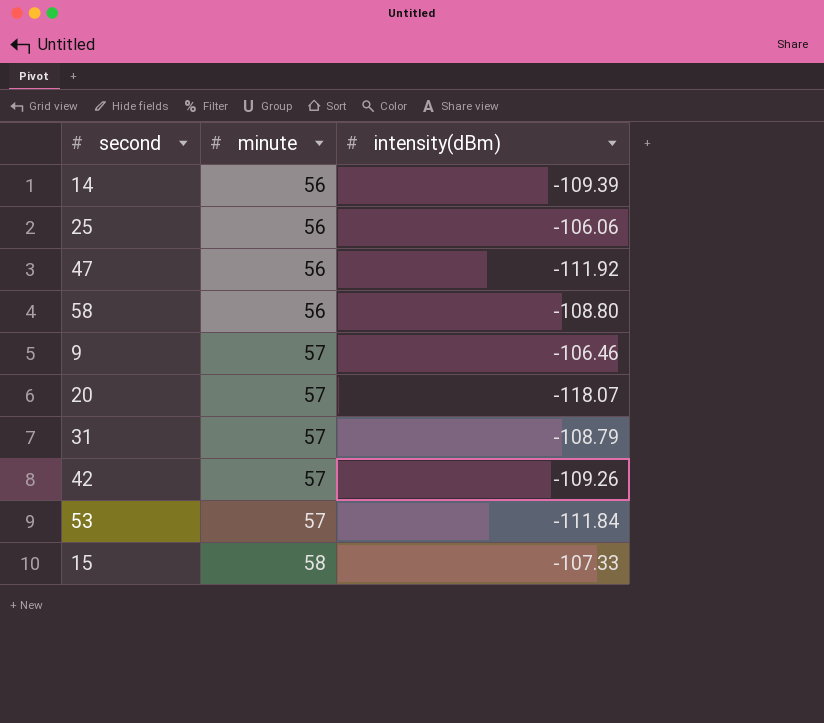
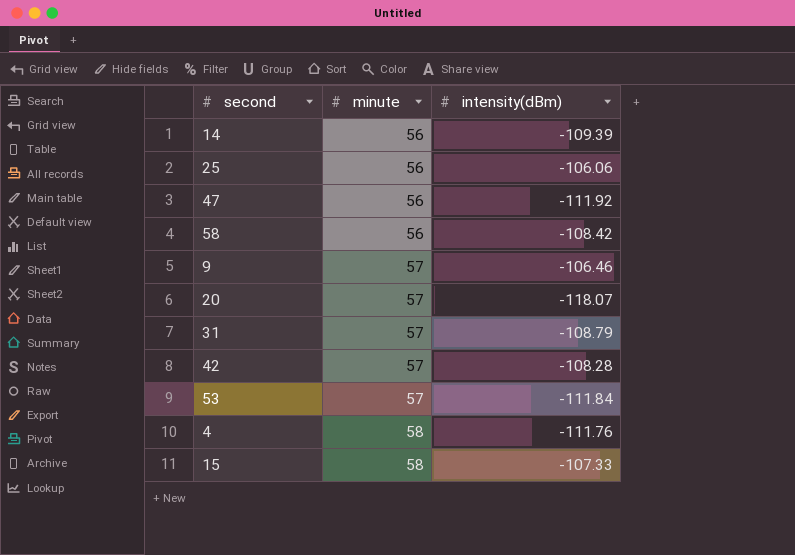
58 | intensity(dBm): -108.80 -> -108.42
42 | intensity(dBm): -109.26 -> -108.28
row 4: none -> 58 | -111.76

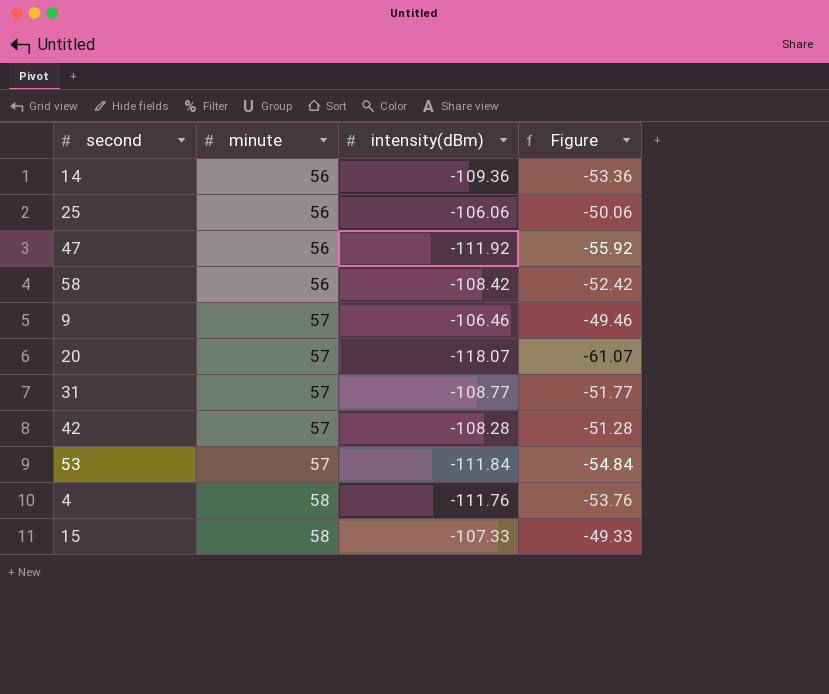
column Figure | formula: none -> [minute] + [intensity(dBm)]
14 | intensity(dBm): -109.39 -> -109.36
31 | intensity(dBm): -108.79 -> -108.77

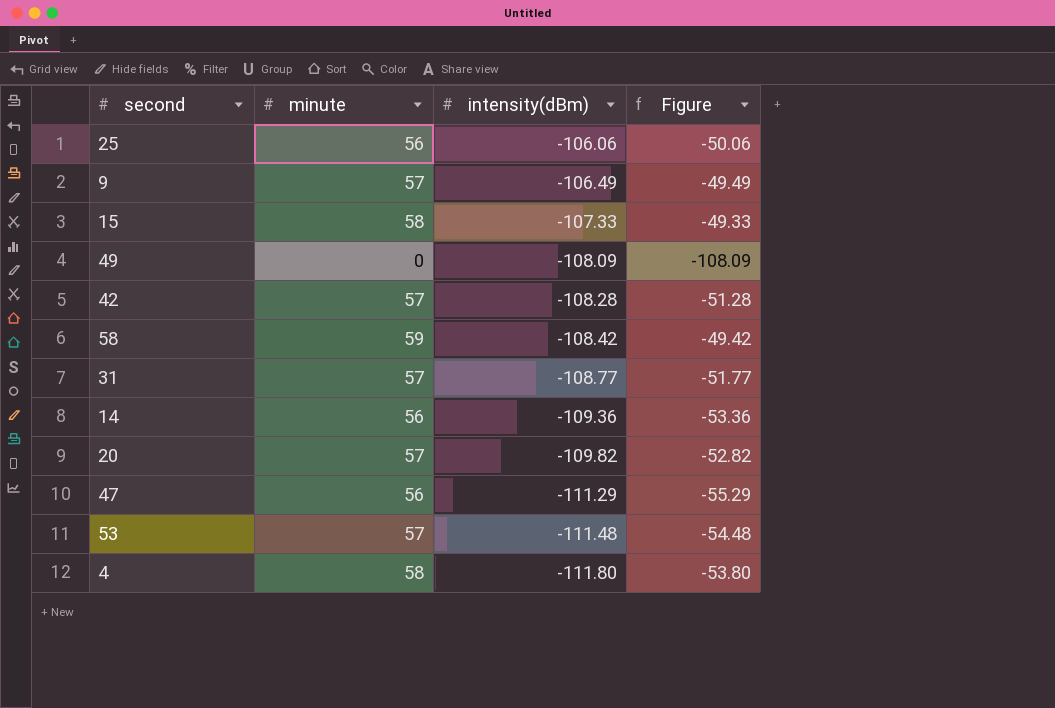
row order: minute ascending -> intensity(dBm) descending
9 | intensity(dBm): -106.46 -> -106.49
9 | Figure: -49.46 -> -49.49
row 49: none -> 0 | -108.09 | -108.09
58 | minute: 56 -> 59
58 | Figure: -52.42 -> -49.42
20 | intensity(dBm): -118.07 -> -109.82
20 | Figure: -61.07 -> -52.82
47 | intensity(dBm): -111.92 -> -111.29
47 | Figure: -55.92 -> -55.29
53 | intensity(dBm): -111.84 -> -111.48
53 | Figure: -54.84 -> -54.48
4 | intensity(dBm): -111.76 -> -111.80
4 | Figure: -53.76 -> -53.80

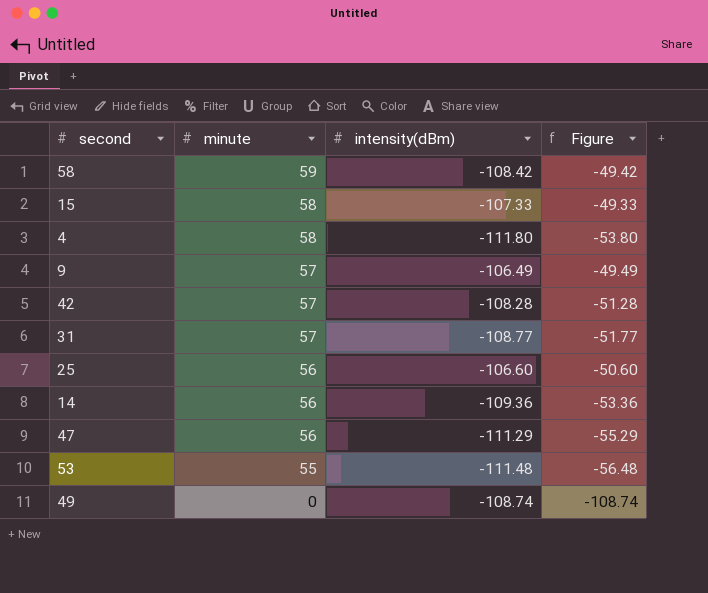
row order: intensity(dBm) descending -> minute descending
row 20: 57 | -109.82 | -52.82 -> none
25 | intensity(dBm): -106.06 -> -106.60
25 | Figure: -50.06 -> -50.60
53 | minute: 57 -> 55
53 | Figure: -54.48 -> -56.48
49 | intensity(dBm): -108.09 -> -108.74
49 | Figure: -108.09 -> -108.74

